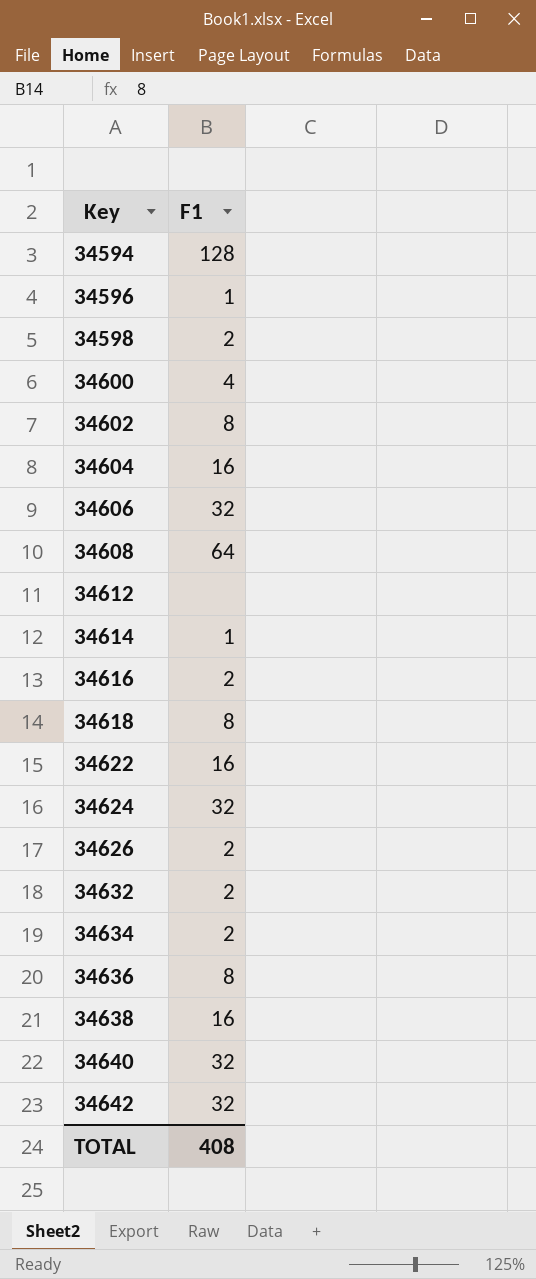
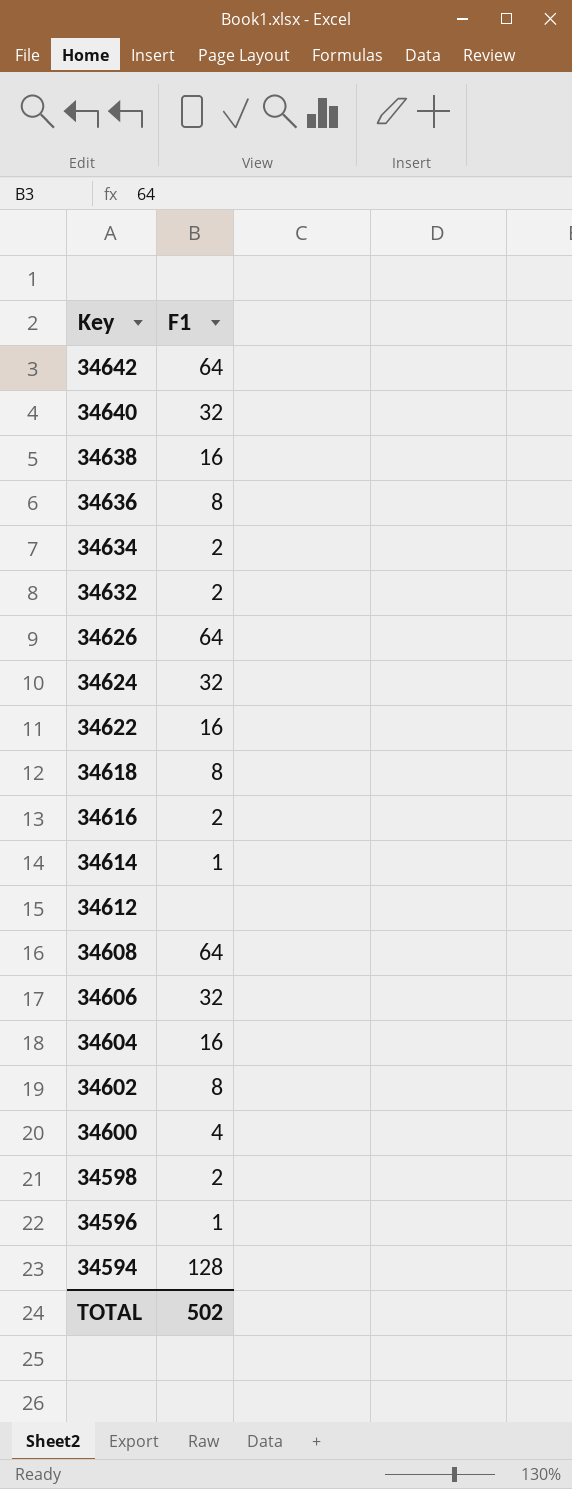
row order: Key ascending -> Key descending
34642 | F1: 32 -> 64
34626 | F1: 2 -> 64
TOTAL | F1: 408 -> 502

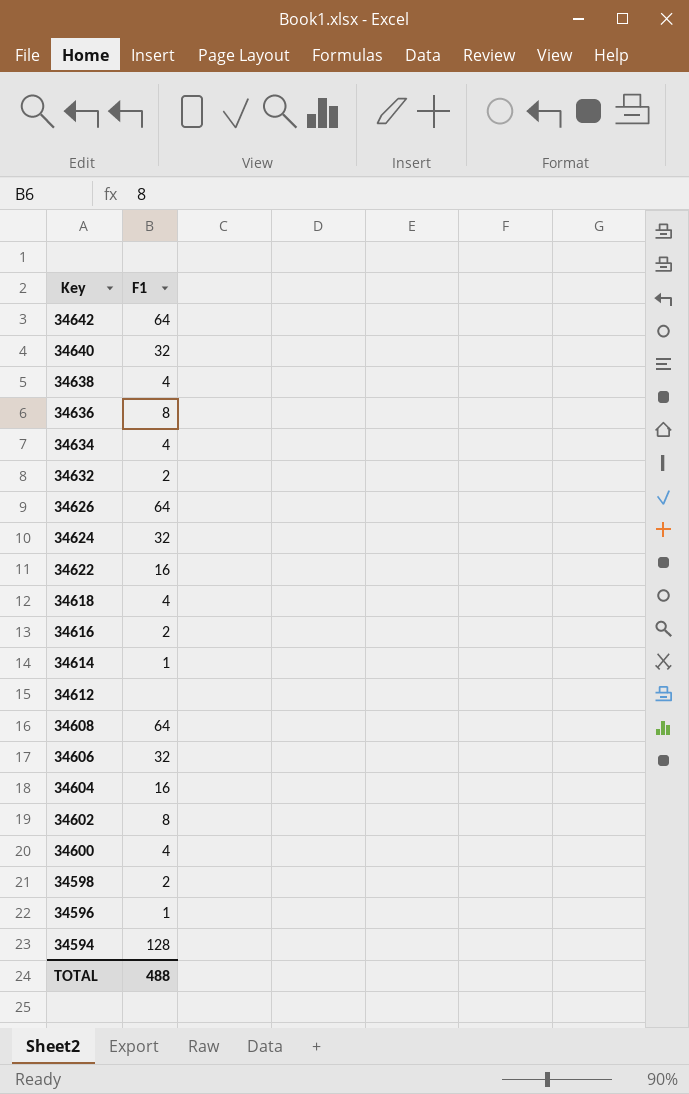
34638 | F1: 16 -> 4
34634 | F1: 2 -> 4
34618 | F1: 8 -> 4
TOTAL | F1: 502 -> 488

